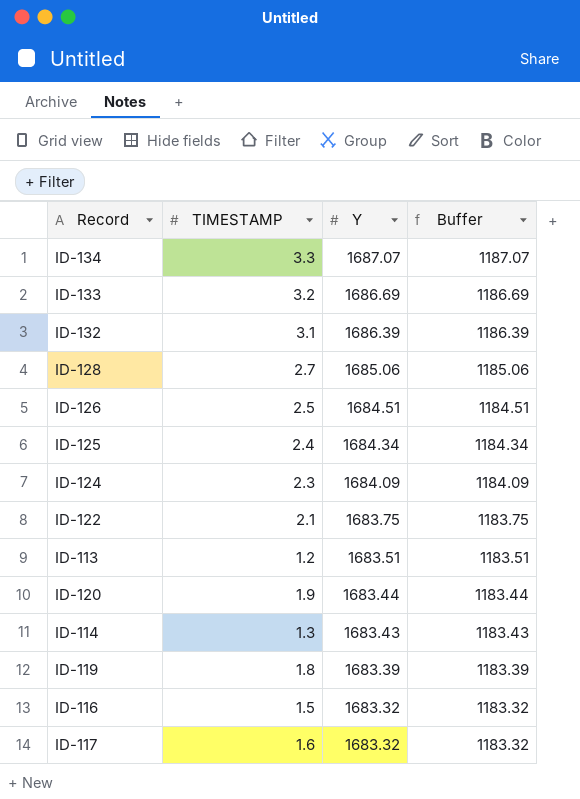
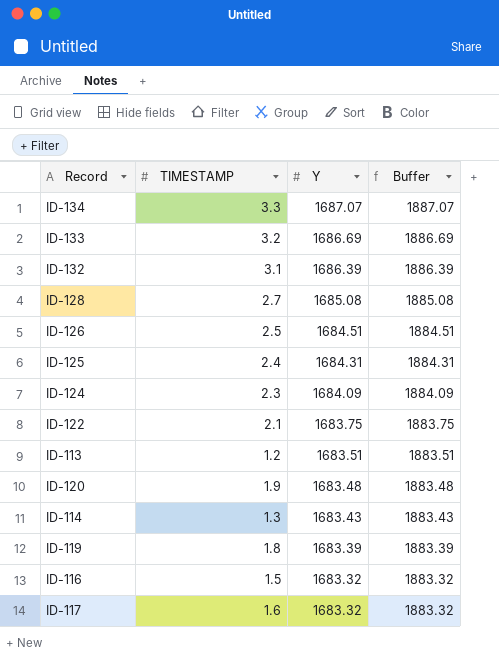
column Buffer | formula: [Y] - 500 -> [Y] + 200
ID-128 | Y: 1685.06 -> 1685.08
ID-125 | Y: 1684.34 -> 1684.31
ID-120 | Y: 1683.44 -> 1683.48

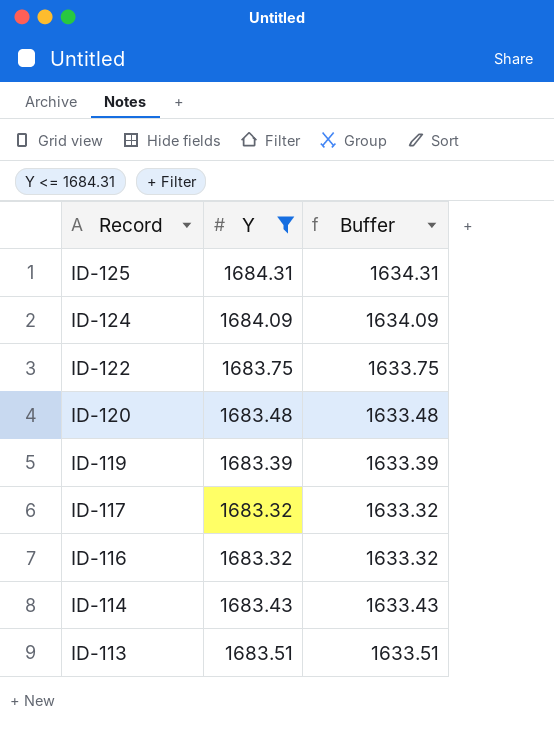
filter: none -> Y <= 1684.31
row order: Y descending -> Record descending
column TIMESTAMP | position: 2 -> none
column Buffer | formula: [Y] + 200 -> [Y] - 50

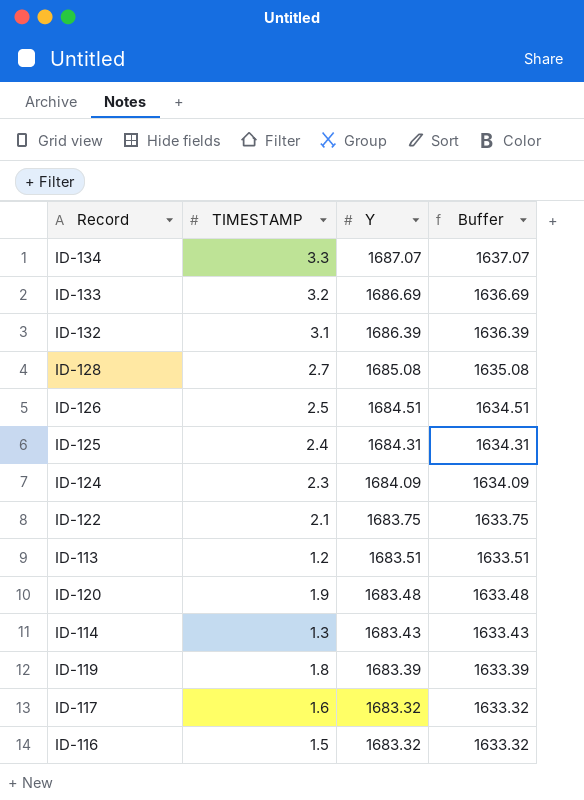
filter: Y <= 1684.31 -> none
row order: Record descending -> Y descending
column TIMESTAMP | position: none -> 2

